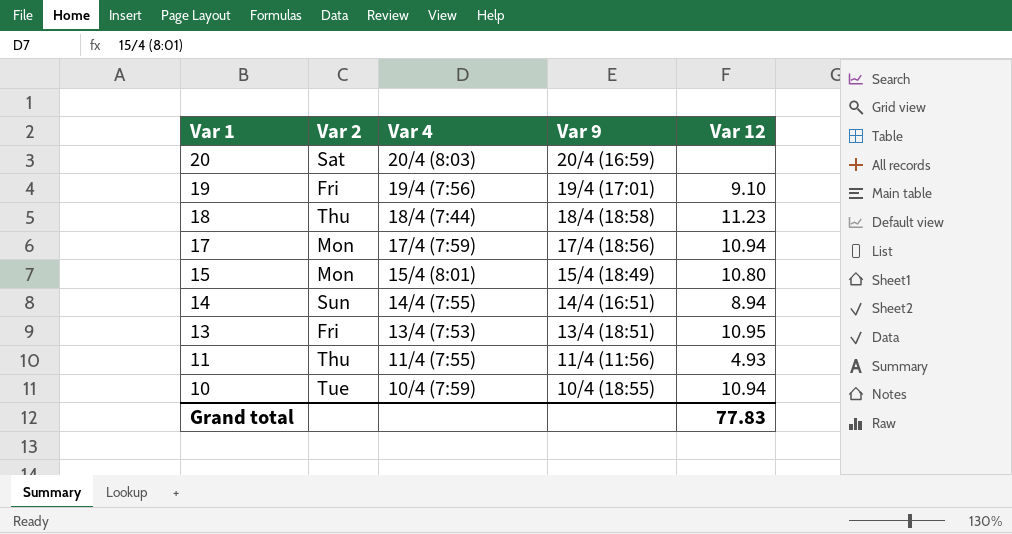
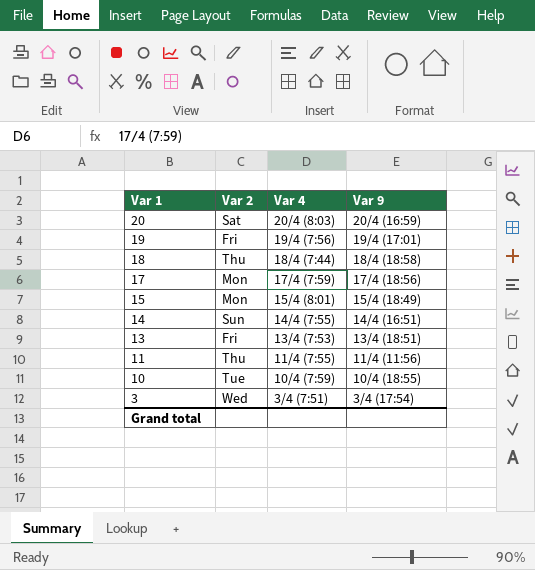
column Var 12 | position: 5 -> none
row 3: none -> Wed | 3/4 (7:51) | 3/4 (17:54)

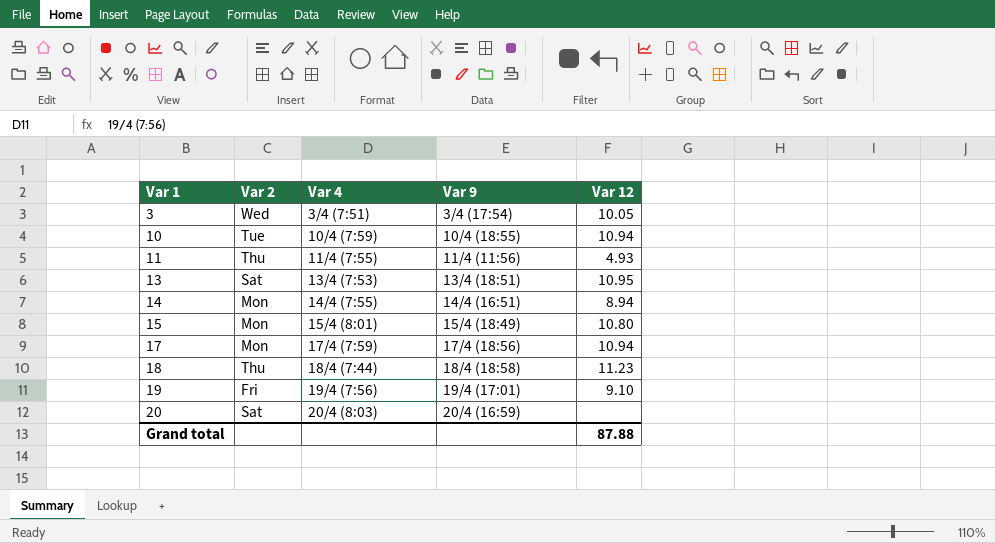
row order: Var 1 descending -> Var 1 ascending
column Var 12 | position: none -> 5
13 | Var 2: Fri -> Sat
14 | Var 2: Sun -> Mon

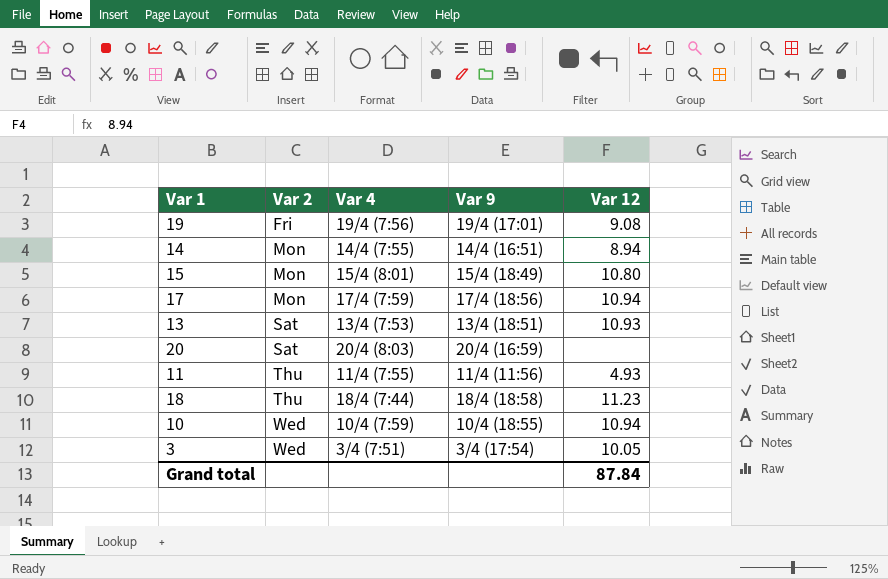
row order: Var 1 ascending -> Var 2 ascending
19 | Var 12: 9.10 -> 9.08
13 | Var 12: 10.95 -> 10.93
10 | Var 2: Tue -> Wed
Grand total | Var 12: 87.88 -> 87.84

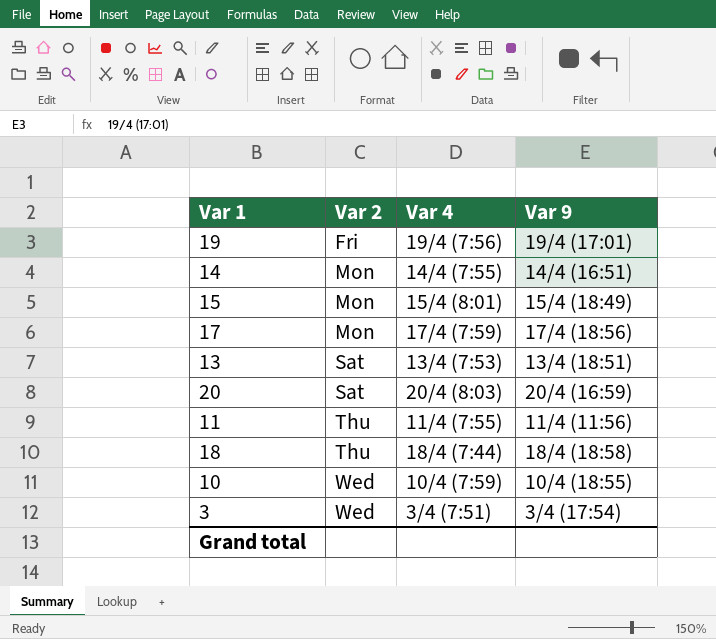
column Var 12 | position: 5 -> none

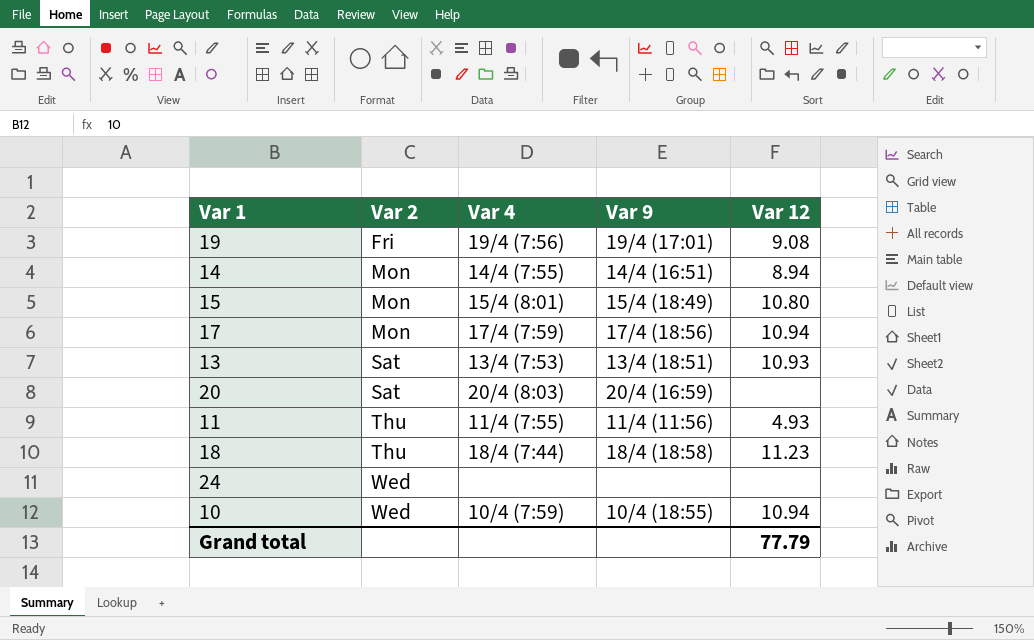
column Var 12 | position: none -> 5
row 3: Wed | 3/4 (7:51) | 3/4 (17:54) -> none
row 24: none -> Wed | none | none | none

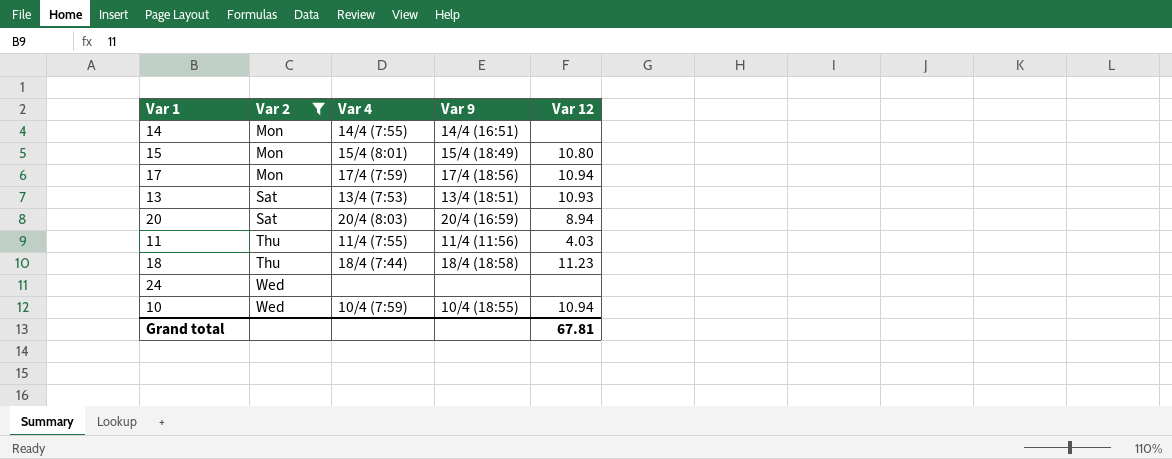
filter: none -> Var 2 != Fri
14 | Var 12: 8.94 -> none
20 | Var 12: none -> 8.94
11 | Var 12: 4.93 -> 4.03
Grand total | Var 12: 77.79 -> 67.81

